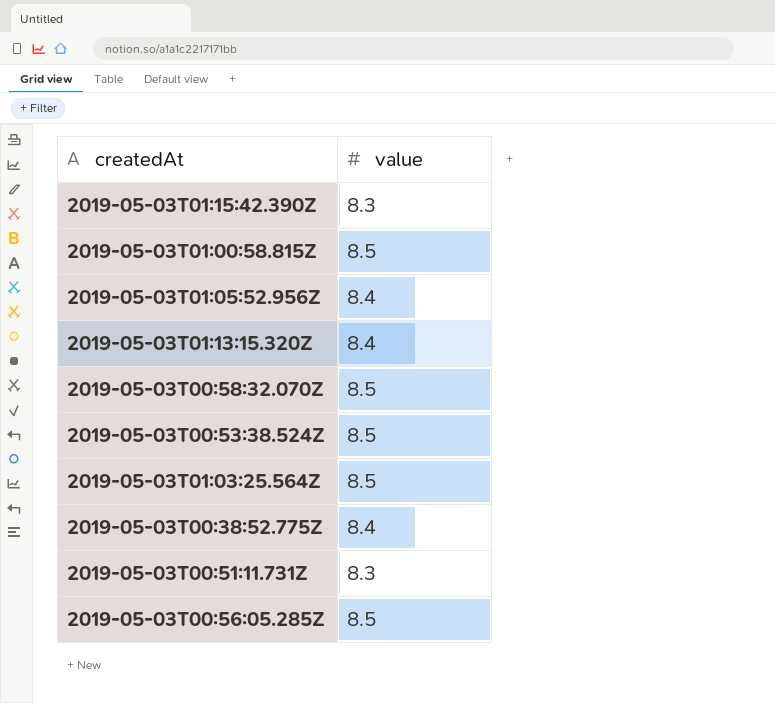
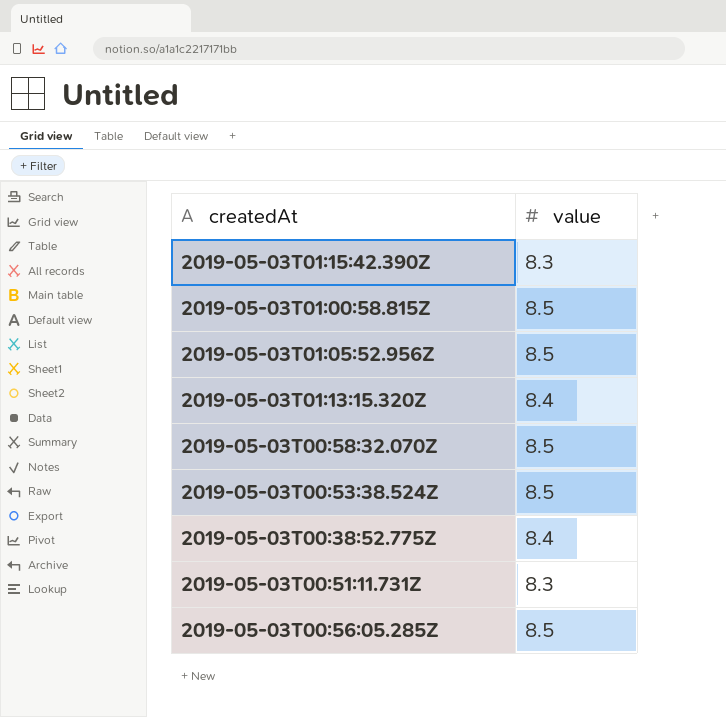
row 2019-05-03T01:03:25.564Z: 8.5 -> none
2019-05-03T01:05:52.956Z | value: 8.4 -> 8.5

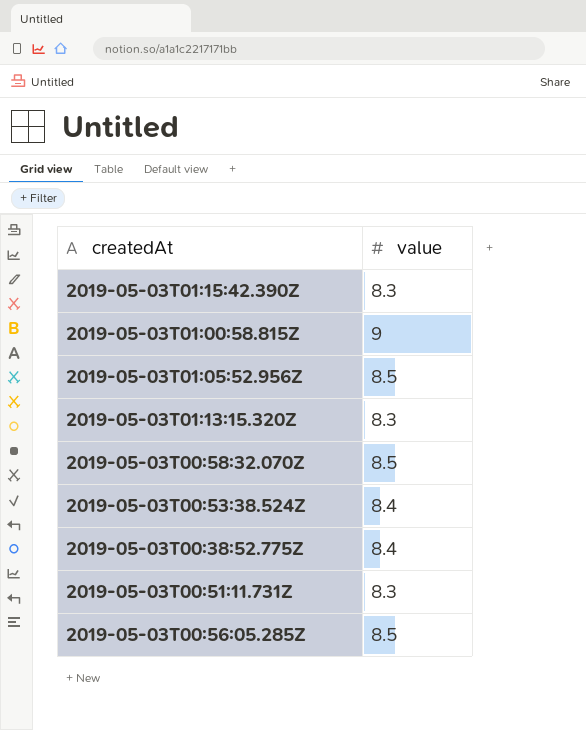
2019-05-03T01:00:58.815Z | value: 8.5 -> 9
2019-05-03T01:13:15.320Z | value: 8.4 -> 8.3
2019-05-03T00:53:38.524Z | value: 8.5 -> 8.4

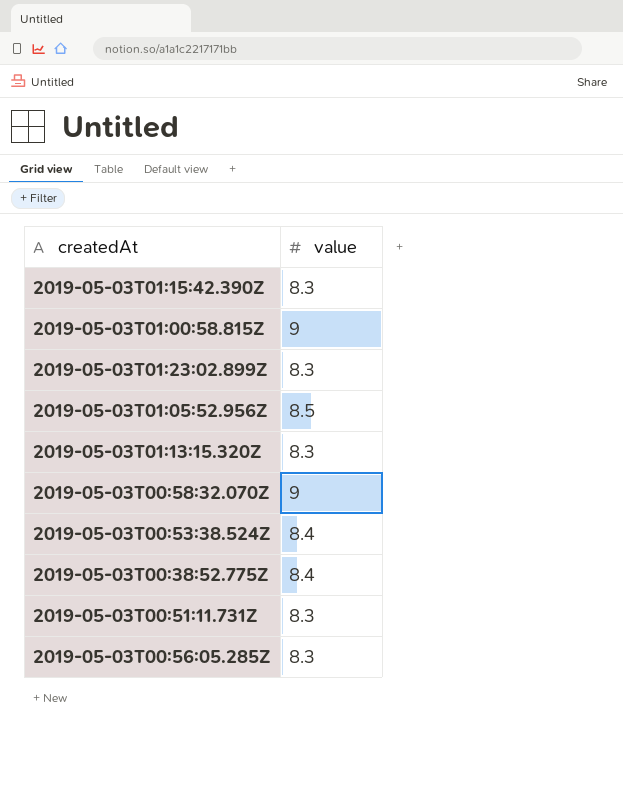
row 2019-05-03T01:23:02.899Z: none -> 8.3
2019-05-03T00:58:32.070Z | value: 8.5 -> 9
2019-05-03T00:56:05.285Z | value: 8.5 -> 8.3

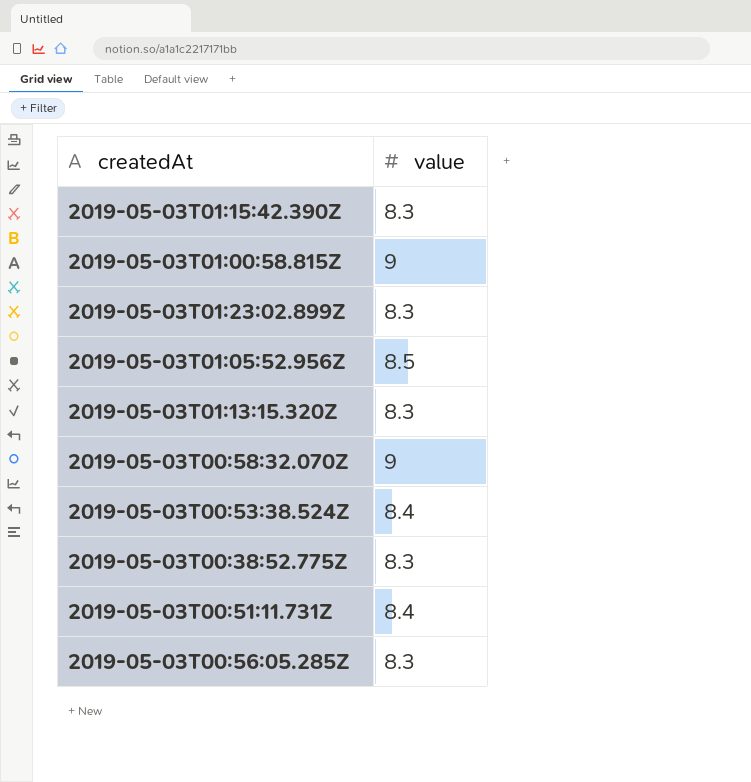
2019-05-03T00:38:52.775Z | value: 8.4 -> 8.3
2019-05-03T00:51:11.731Z | value: 8.3 -> 8.4

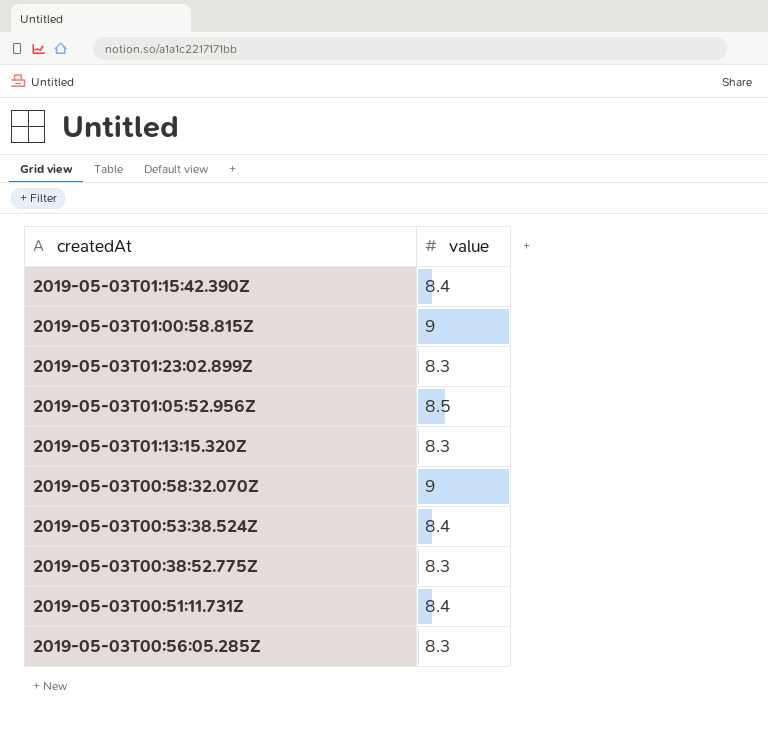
2019-05-03T01:15:42.390Z | value: 8.3 -> 8.4

